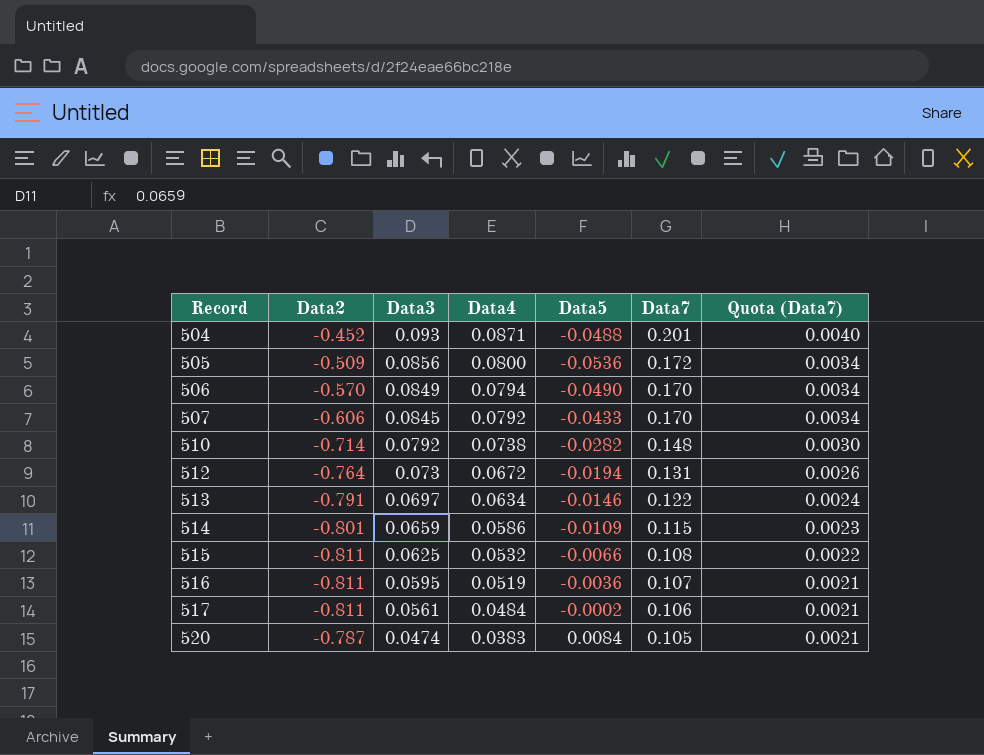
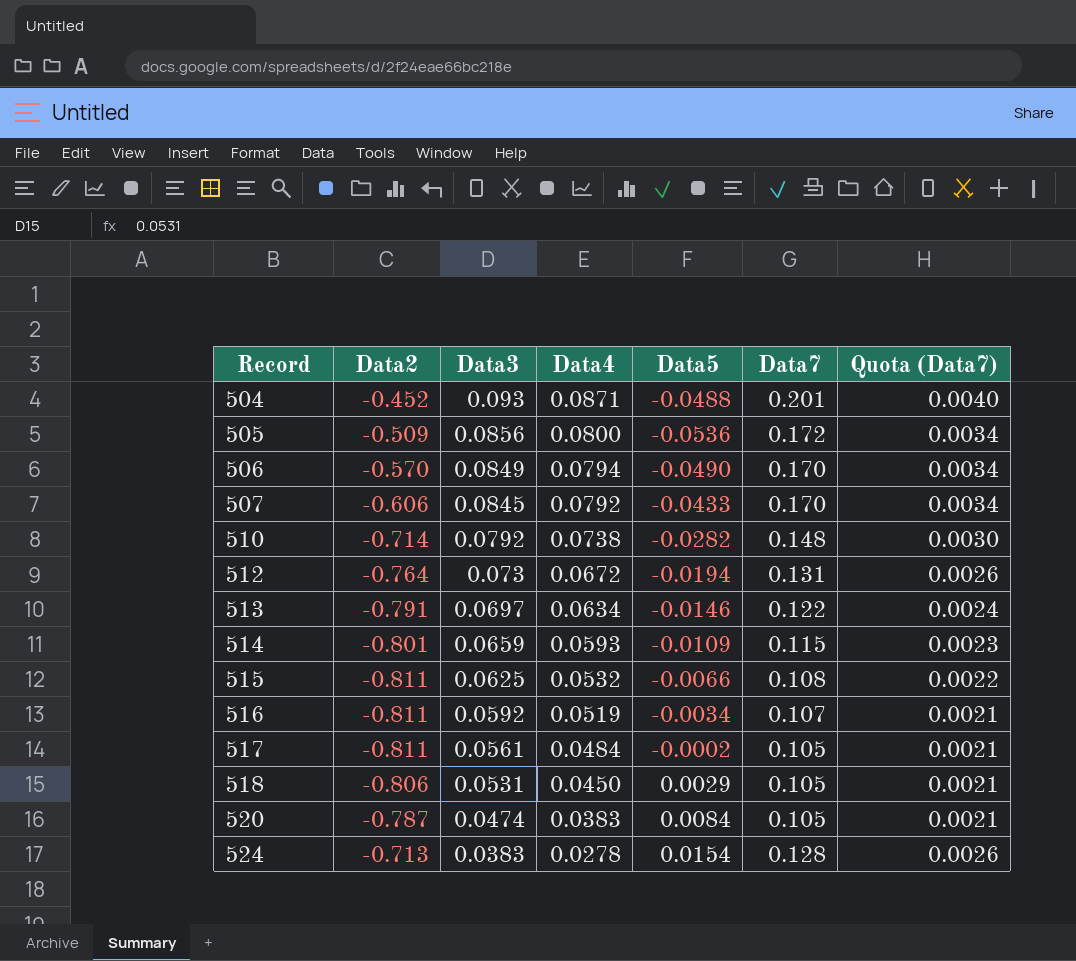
514 | Data4: 0.0586 -> 0.0593
516 | Data3: 0.0595 -> 0.0592
516 | Data5: -0.0036 -> -0.0034
517 | Data7: 0.106 -> 0.105
row 518: none -> -0.806 | 0.0531 | 0.0450 | 0.0029 | 0.105 | 0.0021
row 524: none -> -0.713 | 0.0383 | 0.0278 | 0.0154 | 0.128 | 0.0026

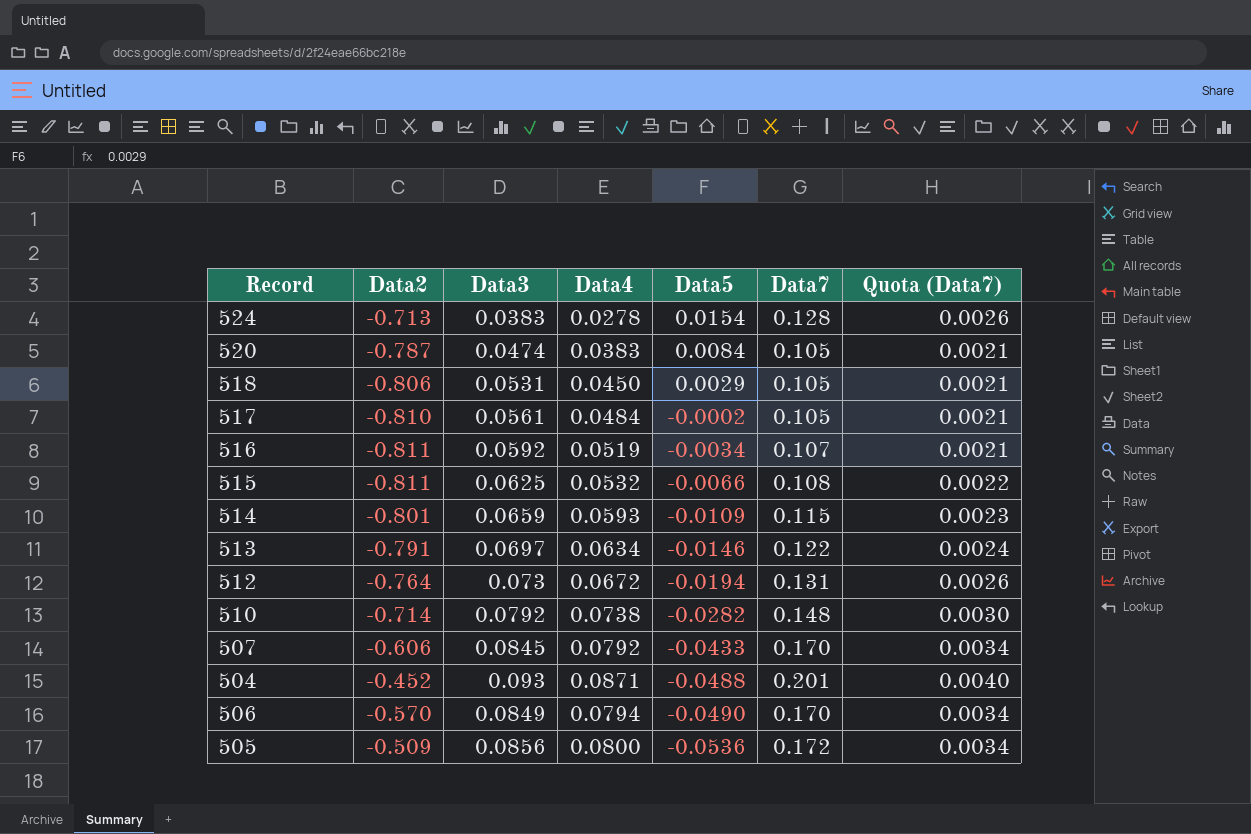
row order: Record ascending -> Data5 descending
517 | Data2: -0.811 -> -0.810

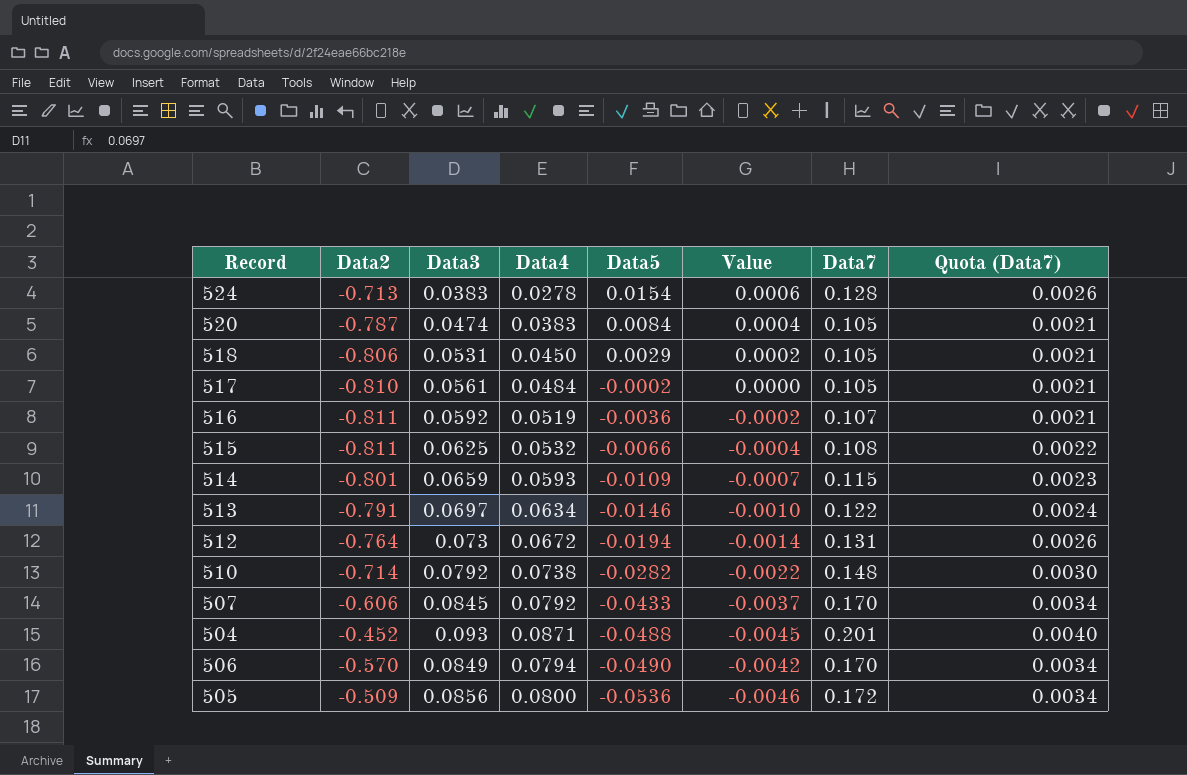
column Value | formula: none -> [Data3] * [Data5]
516 | Data5: -0.0034 -> -0.0036

